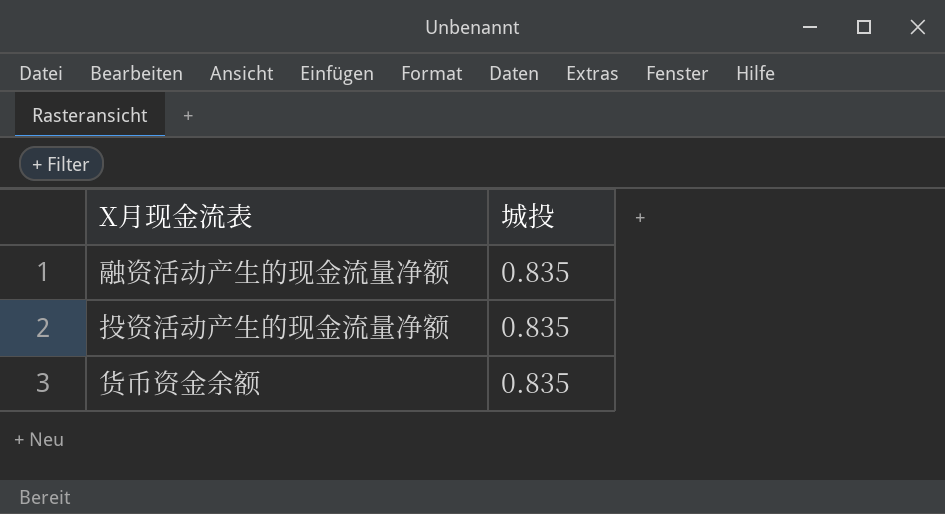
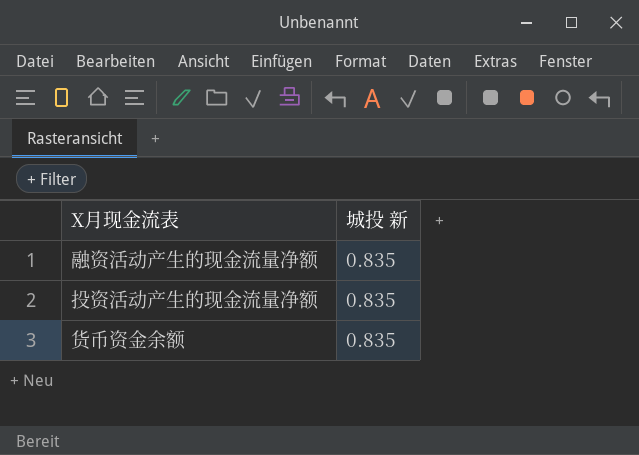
column name: 城投 -> 城投 新

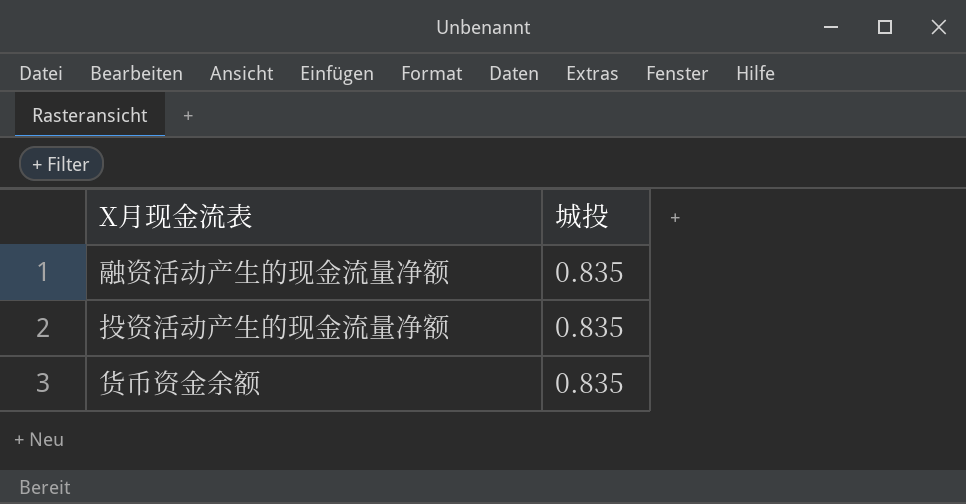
column name: 城投 新 -> 城投

